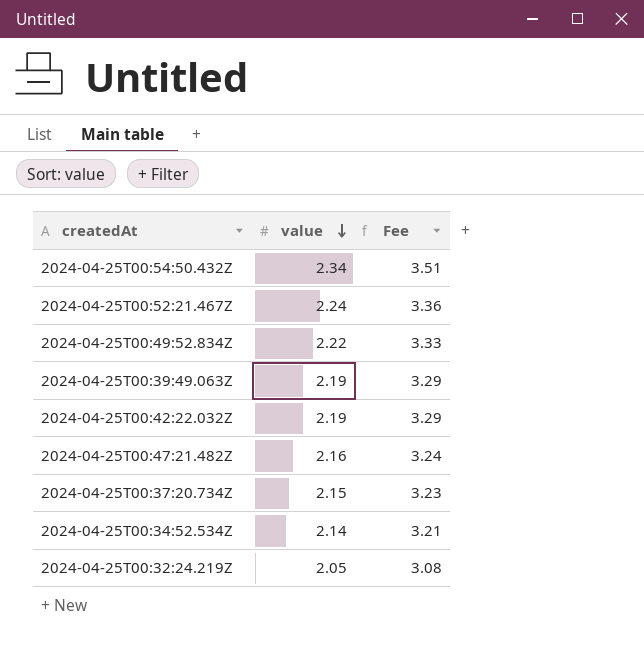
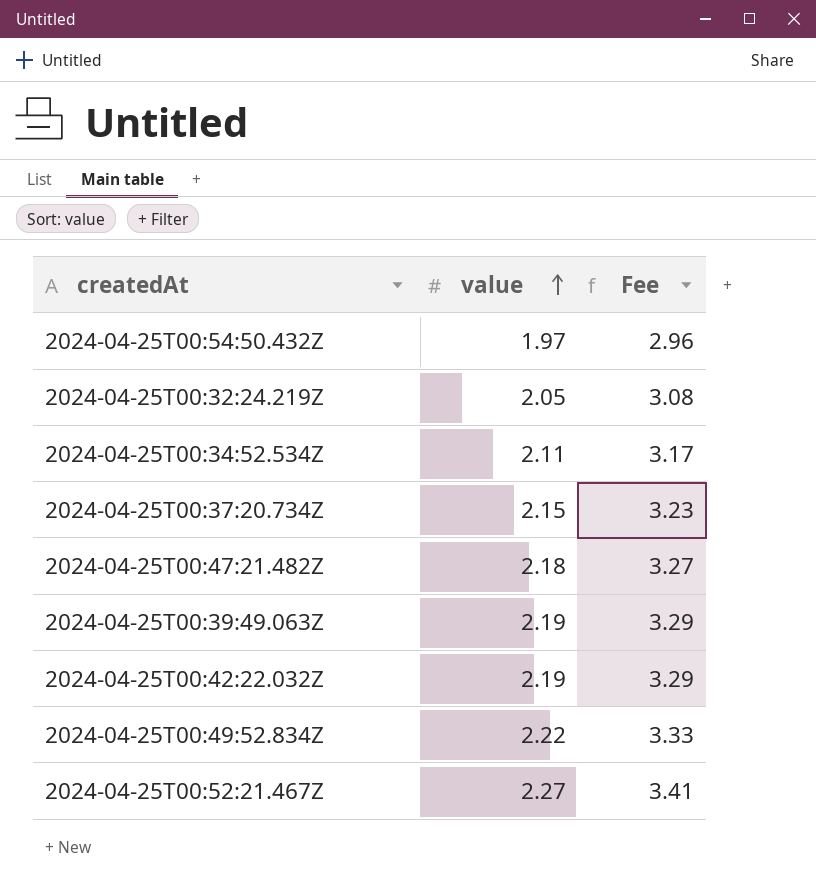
row order: value descending -> value ascending
2024-04-25T00:54:50.432Z | value: 2.34 -> 1.97
2024-04-25T00:54:50.432Z | Fee: 3.51 -> 2.96
2024-04-25T00:34:52.534Z | value: 2.14 -> 2.11
2024-04-25T00:34:52.534Z | Fee: 3.21 -> 3.17
2024-04-25T00:47:21.482Z | value: 2.16 -> 2.18
2024-04-25T00:47:21.482Z | Fee: 3.24 -> 3.27
2024-04-25T00:52:21.467Z | value: 2.24 -> 2.27
2024-04-25T00:52:21.467Z | Fee: 3.36 -> 3.41

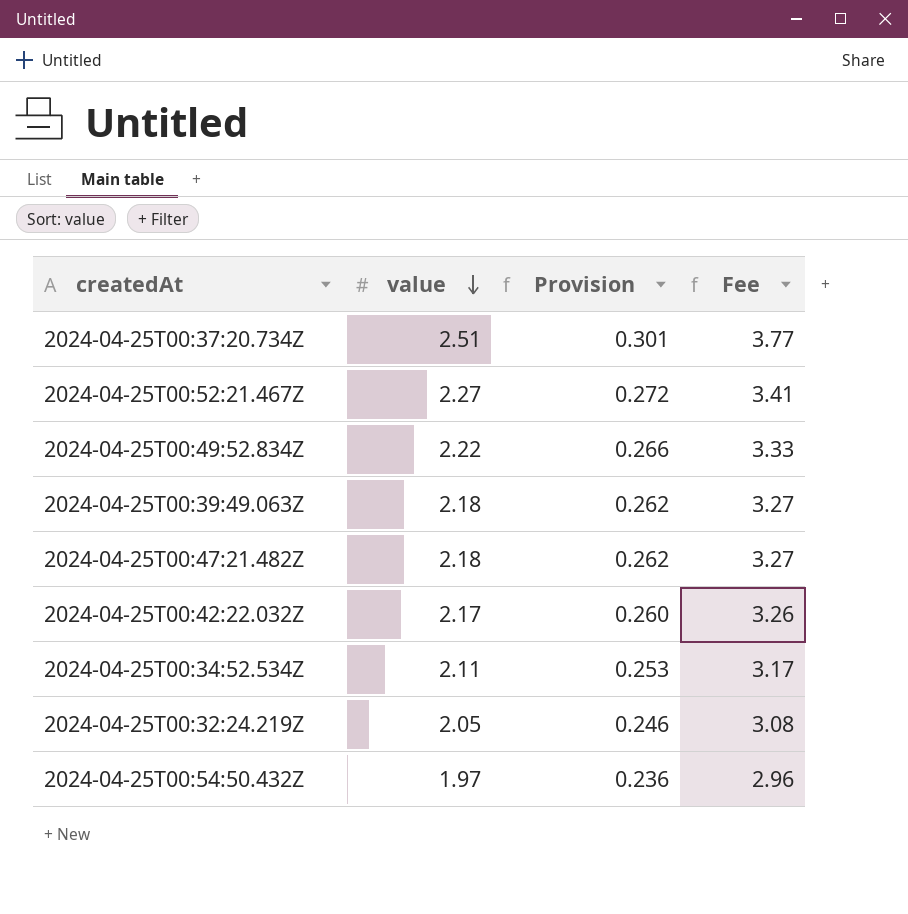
row order: value ascending -> value descending
column Provision | formula: none -> [value] * 0.12
2024-04-25T00:37:20.734Z | value: 2.15 -> 2.51
2024-04-25T00:37:20.734Z | Fee: 3.23 -> 3.77
2024-04-25T00:39:49.063Z | value: 2.19 -> 2.18
2024-04-25T00:39:49.063Z | Fee: 3.29 -> 3.27
2024-04-25T00:42:22.032Z | value: 2.19 -> 2.17
2024-04-25T00:42:22.032Z | Fee: 3.29 -> 3.26

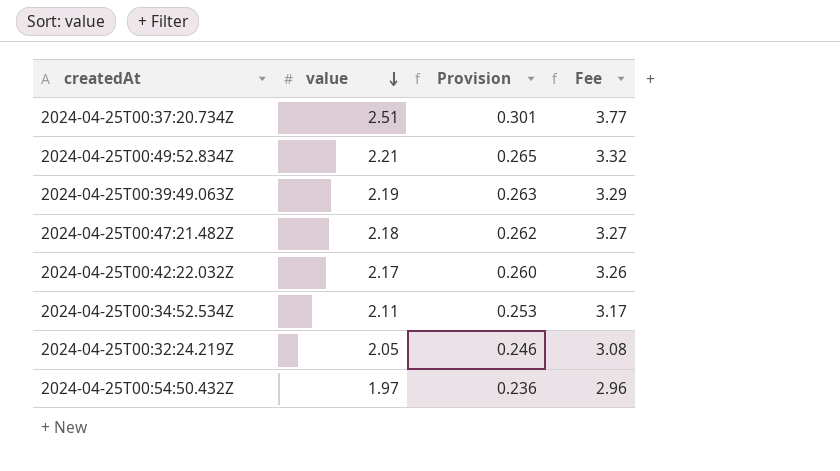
row 2024-04-25T00:52:21.467Z: 2.27 | 0.272 | 3.41 -> none
2024-04-25T00:49:52.834Z | value: 2.22 -> 2.21
2024-04-25T00:49:52.834Z | Provision: 0.266 -> 0.265
2024-04-25T00:49:52.834Z | Fee: 3.33 -> 3.32
2024-04-25T00:39:49.063Z | value: 2.18 -> 2.19
2024-04-25T00:39:49.063Z | Provision: 0.262 -> 0.263
2024-04-25T00:39:49.063Z | Fee: 3.27 -> 3.29

